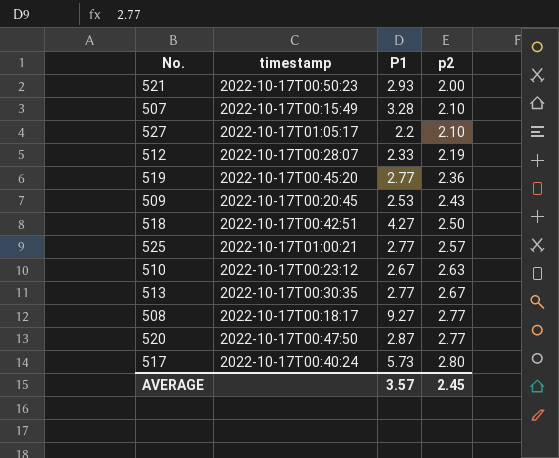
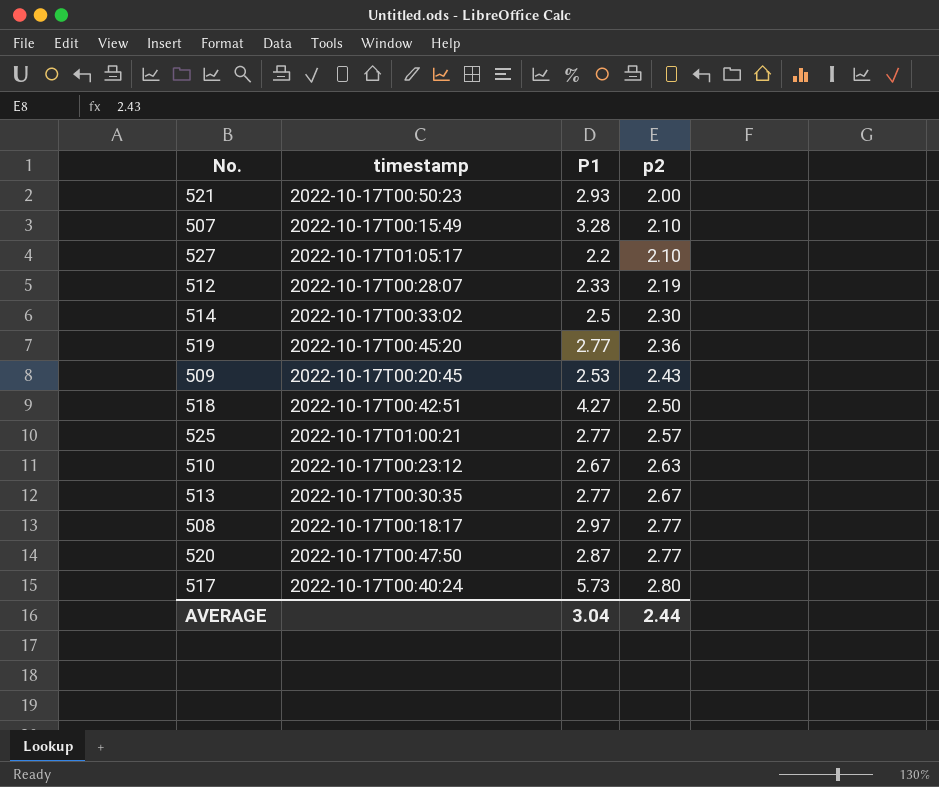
row 514: none -> 2022-10-17T00:33:02 | 2.5 | 2.30
508 | P1: 9.27 -> 2.97
AVERAGE | P1: 3.57 -> 3.04
AVERAGE | p2: 2.45 -> 2.44

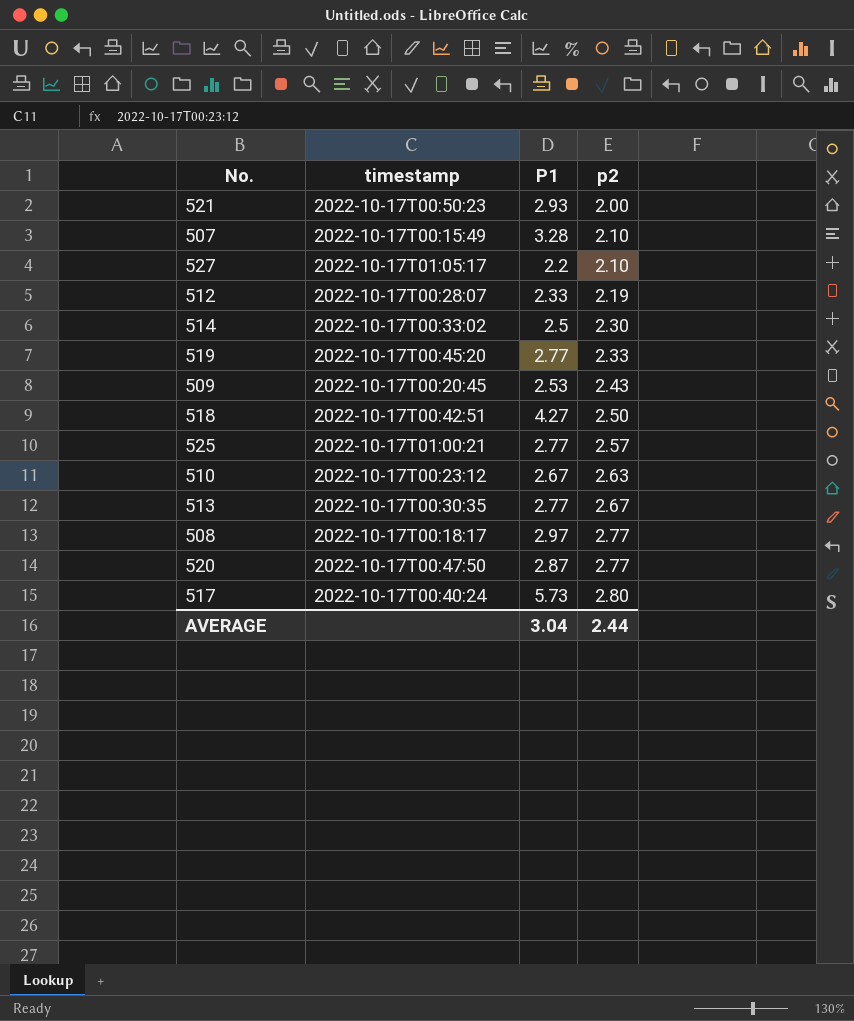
519 | p2: 2.36 -> 2.33

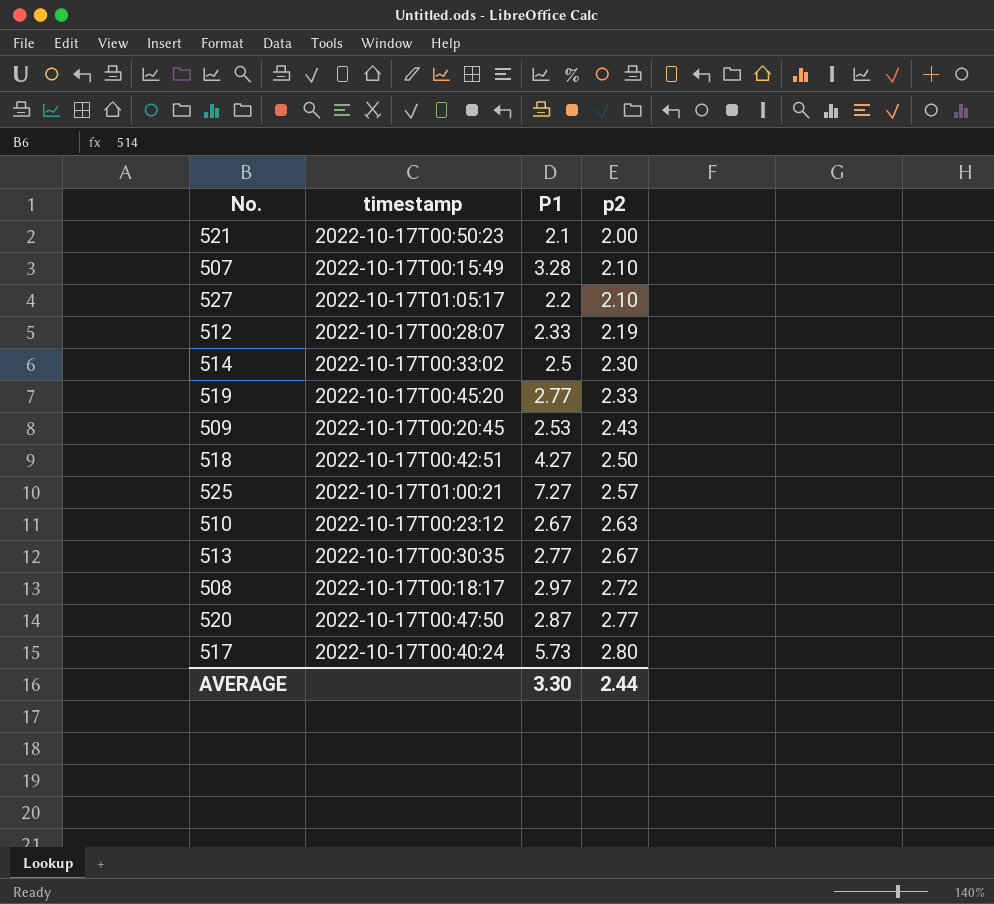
521 | P1: 2.93 -> 2.1
525 | P1: 2.77 -> 7.27
508 | p2: 2.77 -> 2.72
AVERAGE | P1: 3.04 -> 3.30

